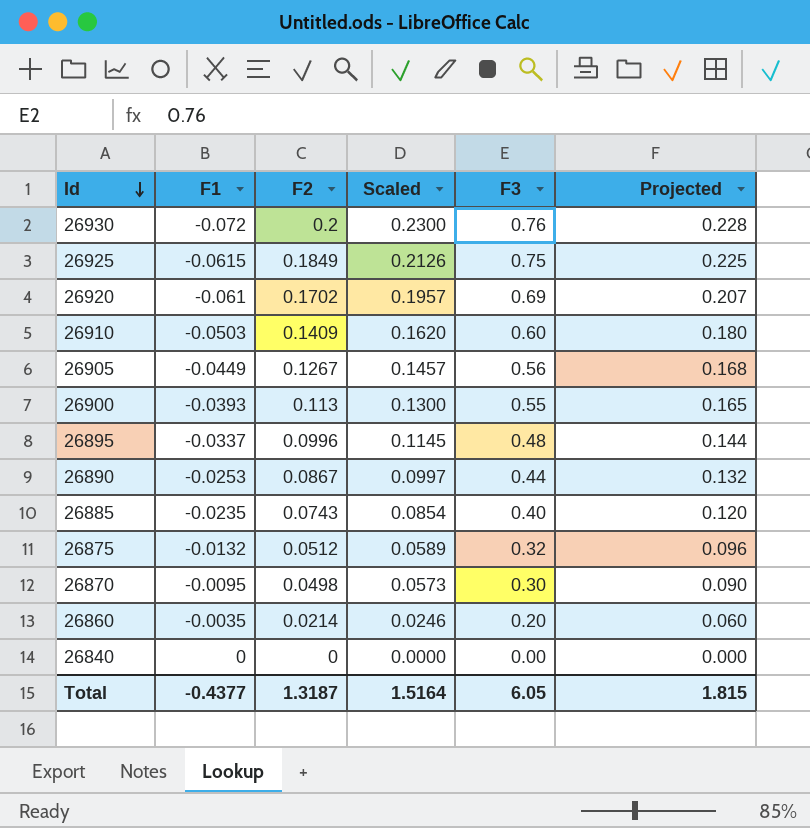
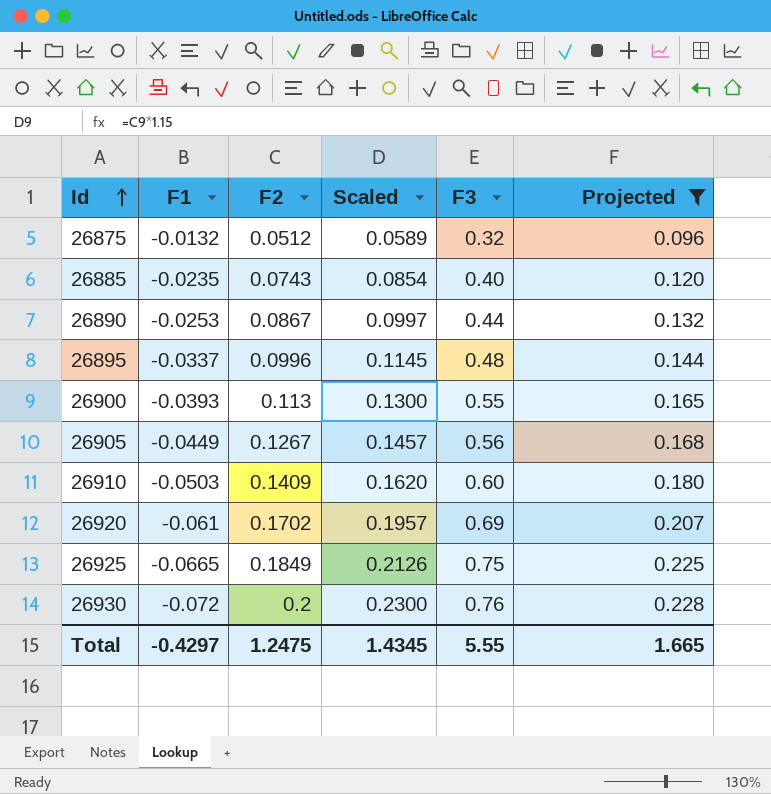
filter: none -> Projected >= 0.096
row order: Id descending -> Id ascending
26925 | F1: -0.0615 -> -0.0665
Total | F1: -0.4377 -> -0.4297
Total | F2: 1.3187 -> 1.2475
Total | Scaled: 1.5164 -> 1.4345
Total | F3: 6.05 -> 5.55
Total | Projected: 1.815 -> 1.665

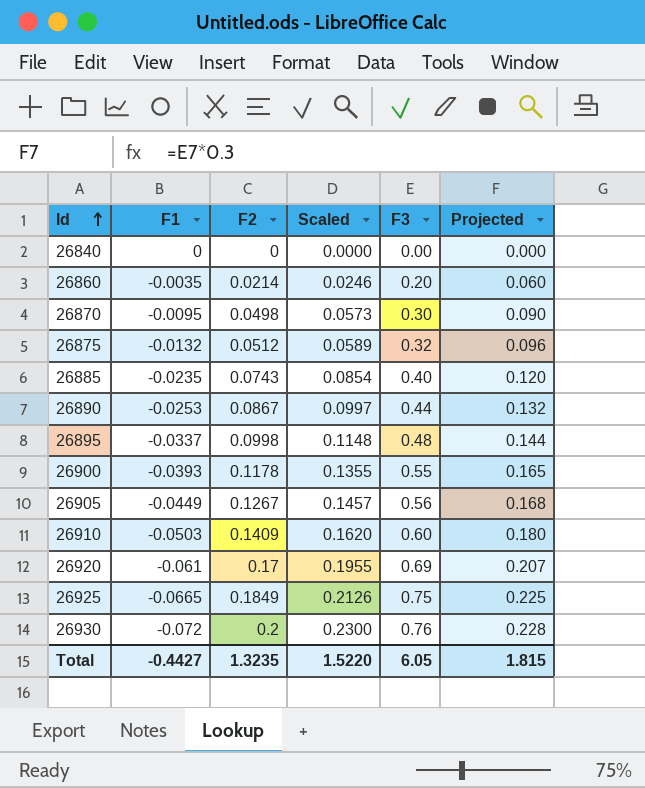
filter: Projected >= 0.096 -> none
26895 | F2: 0.0996 -> 0.0998
26895 | Scaled: 0.1145 -> 0.1148
26900 | F2: 0.113 -> 0.1178
26900 | Scaled: 0.1300 -> 0.1355
26920 | F2: 0.1702 -> 0.17
26920 | Scaled: 0.1957 -> 0.1955
Total | F1: -0.4297 -> -0.4427
Total | F2: 1.2475 -> 1.3235
Total | Scaled: 1.4345 -> 1.5220
Total | F3: 5.55 -> 6.05
Total | Projected: 1.665 -> 1.815

